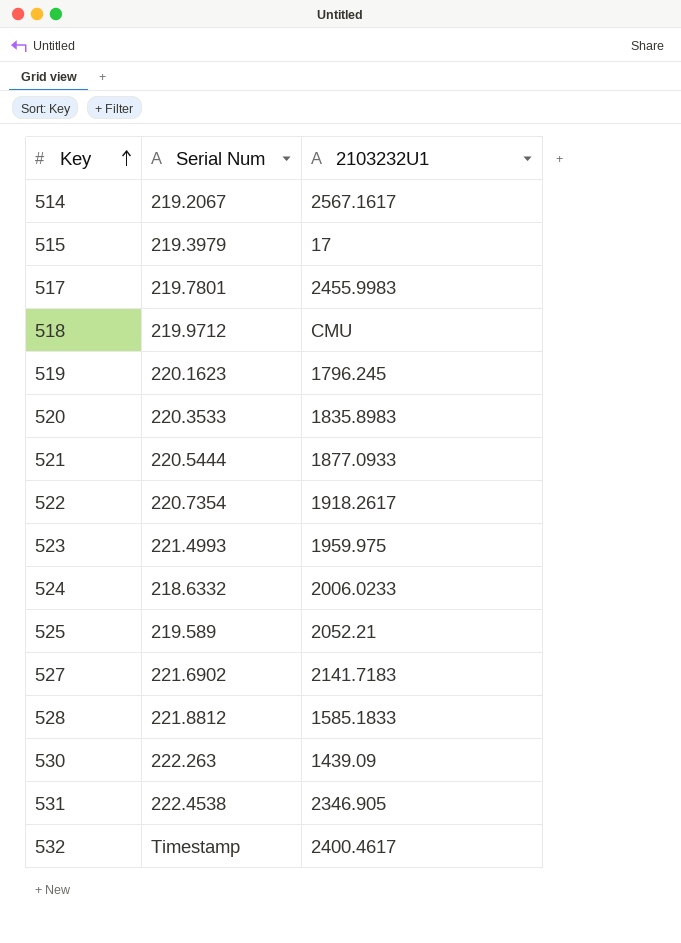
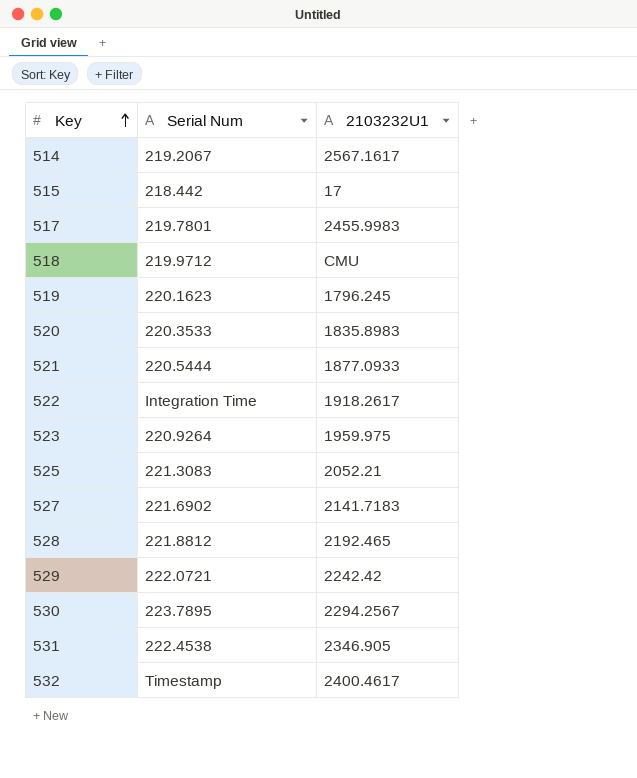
row 524: 218.6332 | 2006.0233 -> none
515 | Serial Num: 219.3979 -> 218.442
522 | Serial Num: 220.7354 -> Integration Time
523 | Serial Num: 221.4993 -> 220.9264
525 | Serial Num: 219.589 -> 221.3083
528 | 2103232U1: 1585.1833 -> 2192.465
row 529: none -> 222.0721 | 2242.42
530 | Serial Num: 222.263 -> 223.7895
530 | 2103232U1: 1439.09 -> 2294.2567

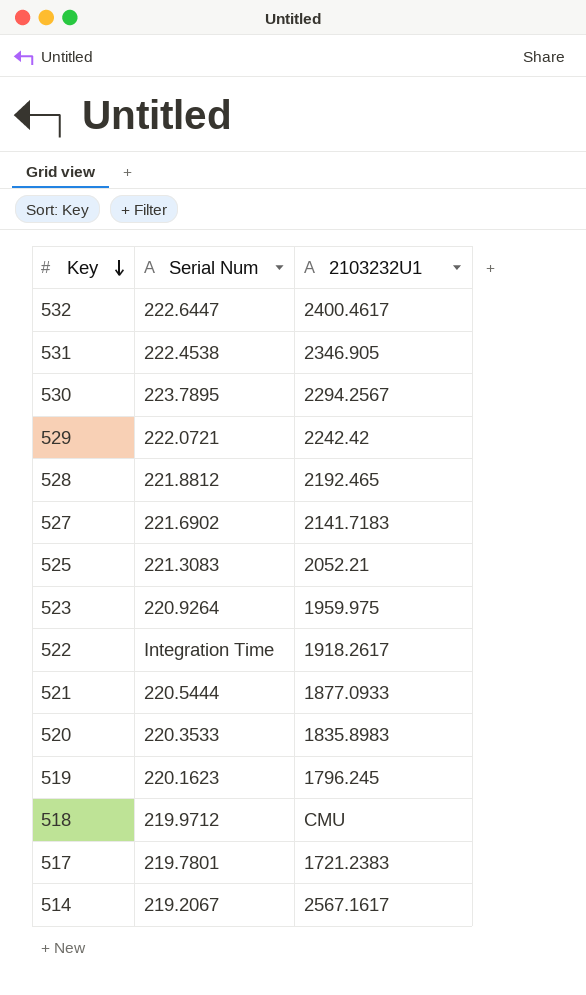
row order: Key ascending -> Key descending
row 515: 218.442 | 17 -> none
532 | Serial Num: Timestamp -> 222.6447
517 | 2103232U1: 2455.9983 -> 1721.2383

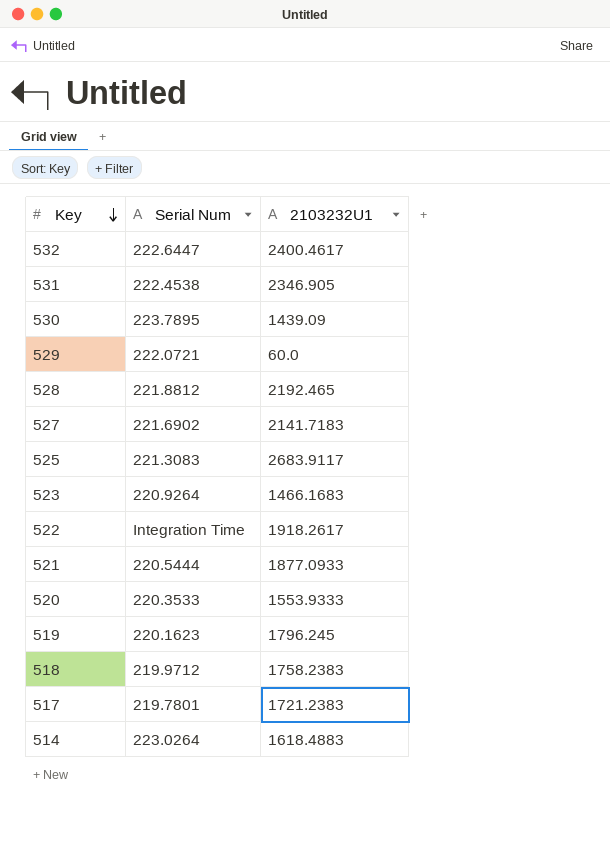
530 | 2103232U1: 2294.2567 -> 1439.09
529 | 2103232U1: 2242.42 -> 60.0
525 | 2103232U1: 2052.21 -> 2683.9117
523 | 2103232U1: 1959.975 -> 1466.1683
520 | 2103232U1: 1835.8983 -> 1553.9333
518 | 2103232U1: CMU -> 1758.2383
514 | Serial Num: 219.2067 -> 223.0264
514 | 2103232U1: 2567.1617 -> 1618.4883

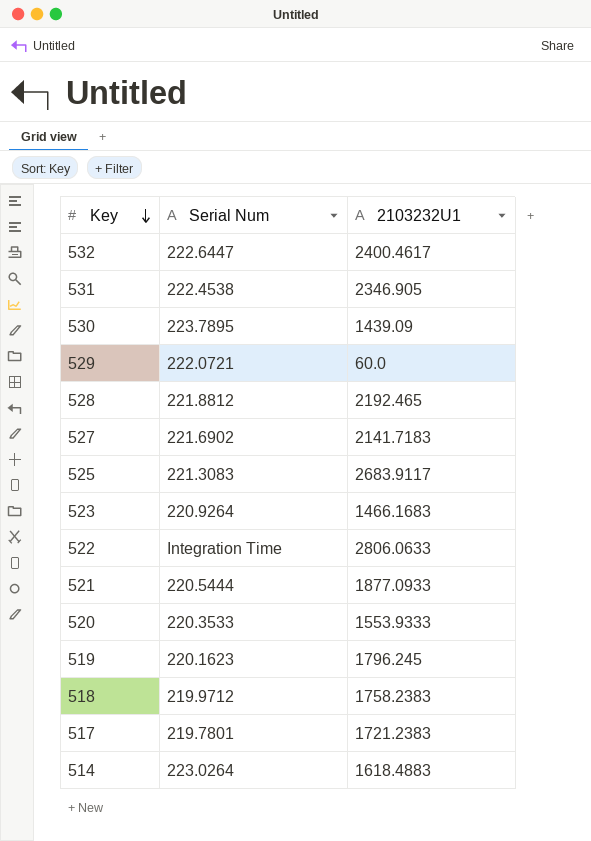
522 | 2103232U1: 1918.2617 -> 2806.0633

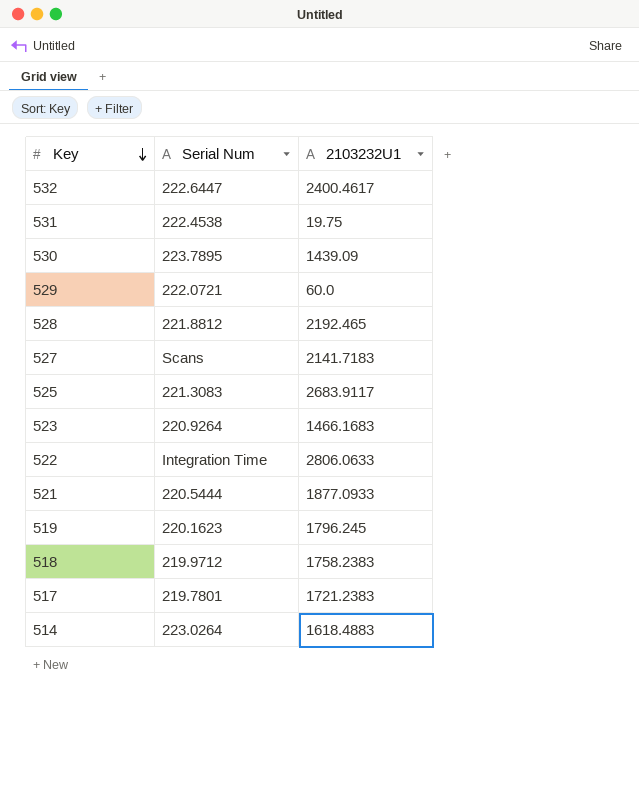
row 520: 220.3533 | 1553.9333 -> none
531 | 2103232U1: 2346.905 -> 19.75
527 | Serial Num: 221.6902 -> Scans

